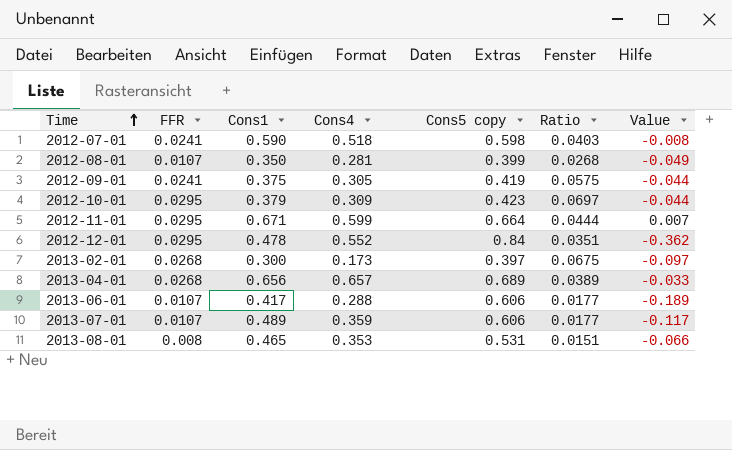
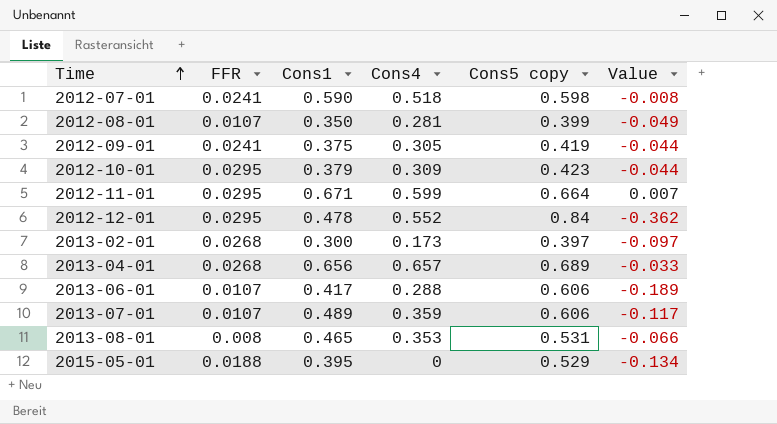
column Ratio | formula: [FFR] / [Cons5 copy] -> none
row 2015-05-01: none -> 0.0188 | 0.395 | 0 | 0.529 | -0.134

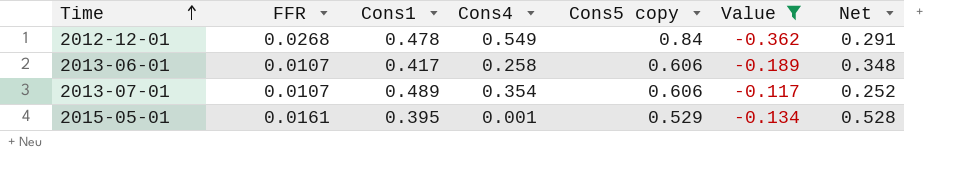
filter: none -> Value <= -0.117
column Net | formula: none -> [Cons5 copy] - [Cons4]
2012-12-01 | FFR: 0.0295 -> 0.0268
2012-12-01 | Cons4: 0.552 -> 0.549
2013-06-01 | Cons4: 0.288 -> 0.258
2013-07-01 | Cons4: 0.359 -> 0.354
2015-05-01 | FFR: 0.0188 -> 0.0161
2015-05-01 | Cons4: 0 -> 0.001

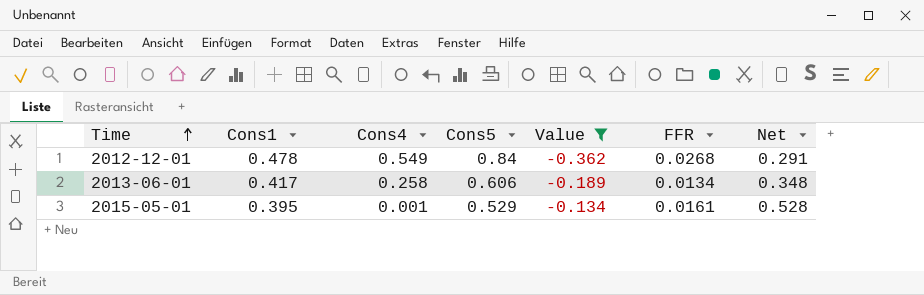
column name: Cons5 copy -> Cons5
column FFR | position: 2 -> 6
row 2013-07-01: 0.0107 | 0.489 | 0.354 | 0.606 | -0.117 | 0.252 -> none
2013-06-01 | FFR: 0.0107 -> 0.0134

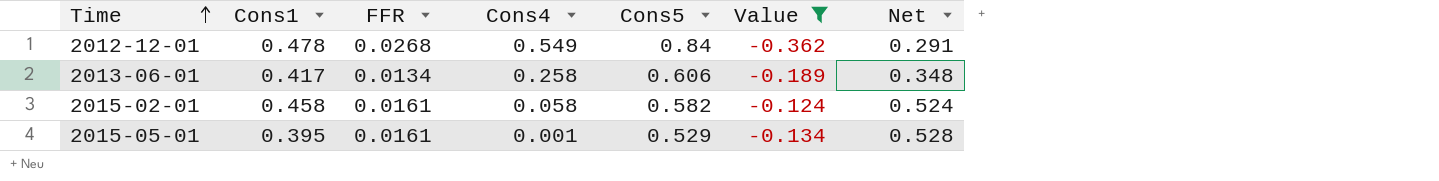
column FFR | position: 6 -> 3
row 2015-02-01: none -> 0.458 | 0.0161 | 0.058 | 0.582 | -0.124 | 0.524

